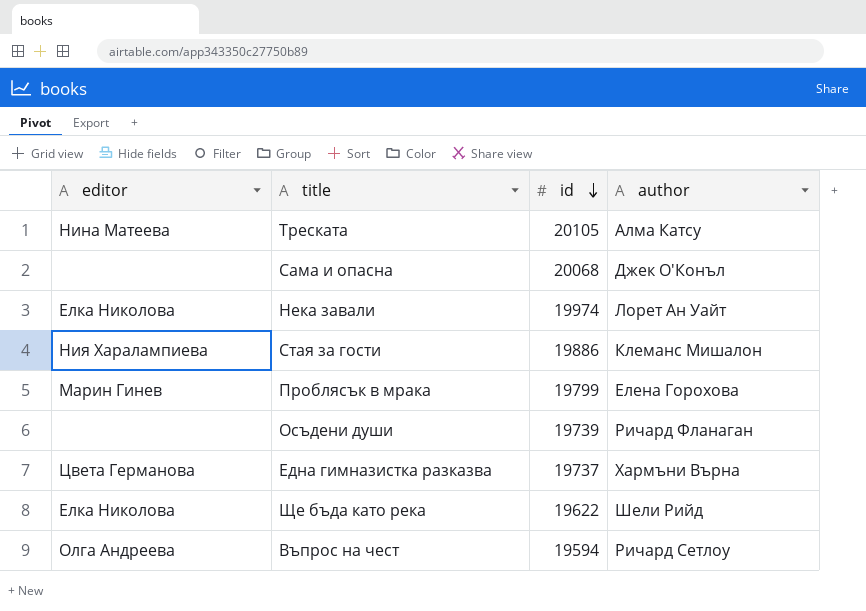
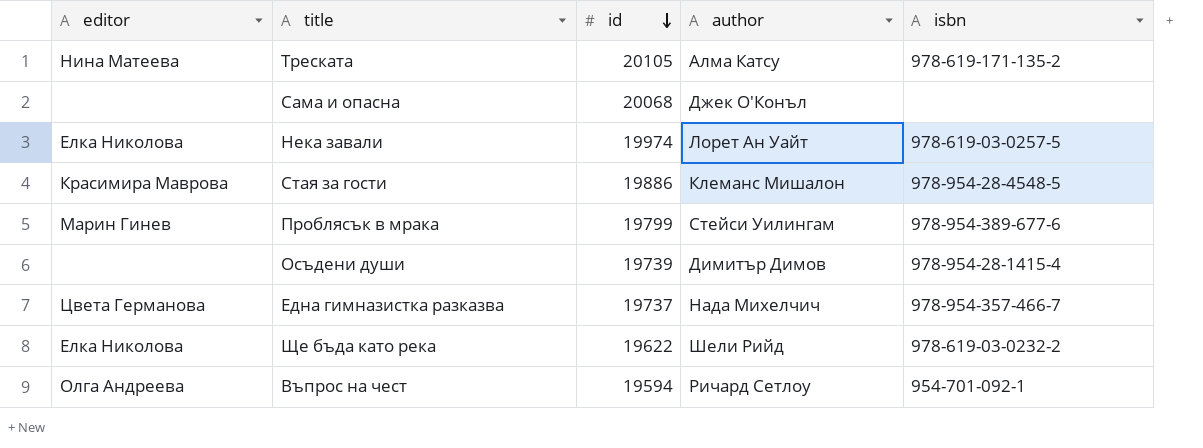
column isbn | position: none -> 5
Стая за гости | editor: Ния Харалампиева -> Красимира Маврова
Проблясък в мрака | author: Елена Горохова -> Стейси Уилингам
Осъдени души | author: Ричард Фланаган -> Димитър Димов
Една гимназистка разказва | author: Хармъни Върна -> Нада Михелчич

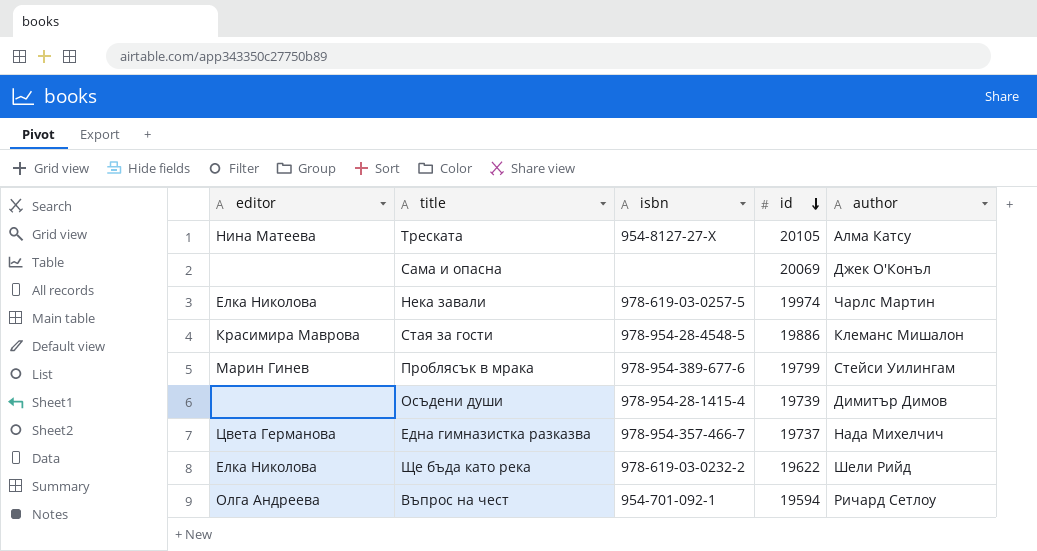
column isbn | position: 5 -> 3
Треската | isbn: 978-619-171-135-2 -> 954-8127-27-X
Сама и опасна | id: 20068 -> 20069
Нека завали | author: Лорет Ан Уайт -> Чарлс Мартин

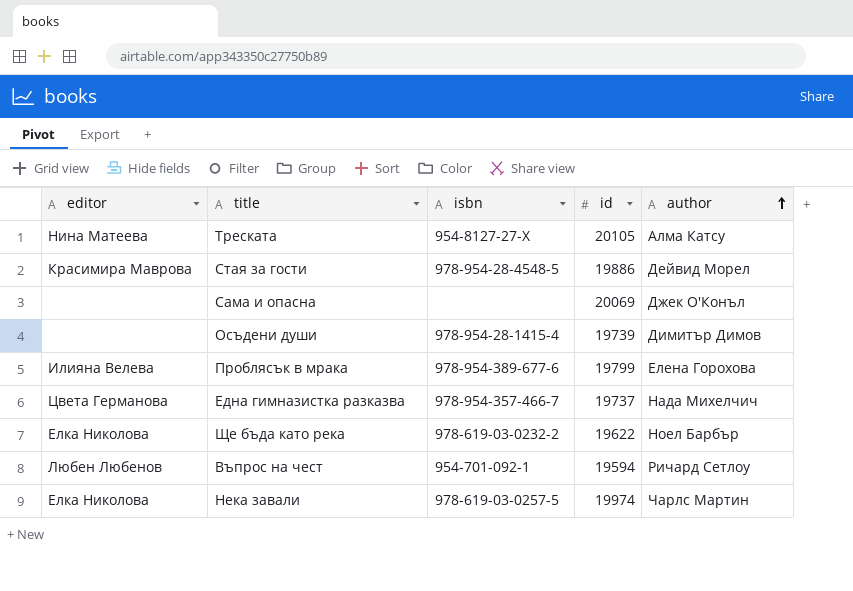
row order: id descending -> author ascending
Стая за гости | author: Клеманс Мишалон -> Дейвид Морел
Проблясък в мрака | editor: Марин Гинев -> Илияна Велева
Проблясък в мрака | author: Стейси Уилингам -> Елена Горохова
Ще бъда като река | author: Шели Рийд -> Ноел Барбър
Въпрос на чест | editor: Олга Андреева -> Любен Любенов

